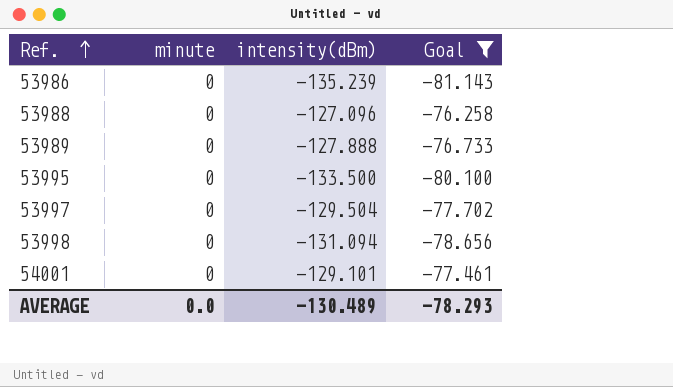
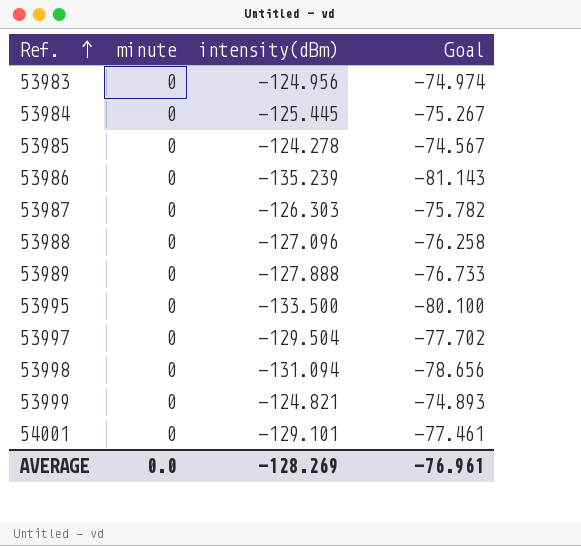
filter: Goal <= -76.258 -> none
AVERAGE | intensity(dBm): -130.489 -> -128.269
AVERAGE | Goal: -78.293 -> -76.961

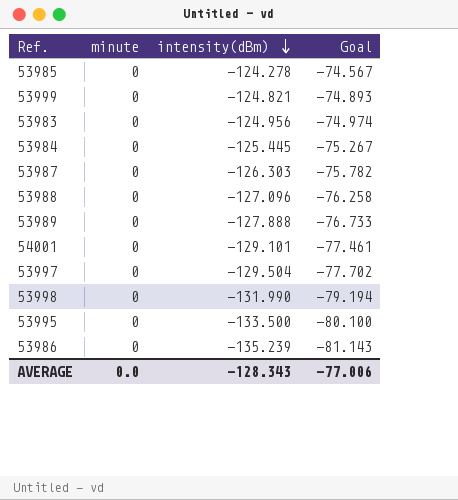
row order: Ref. ascending -> intensity(dBm) descending
53998 | intensity(dBm): -131.094 -> -131.990
53998 | Goal: -78.656 -> -79.194
AVERAGE | intensity(dBm): -128.269 -> -128.343
AVERAGE | Goal: -76.961 -> -77.006

